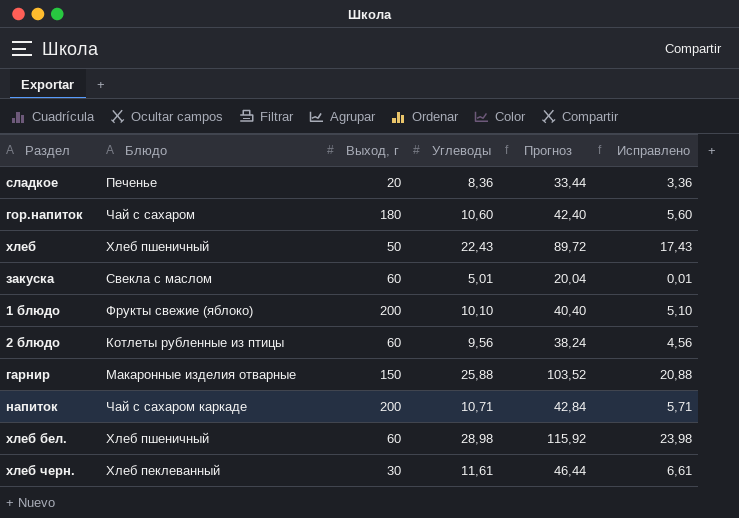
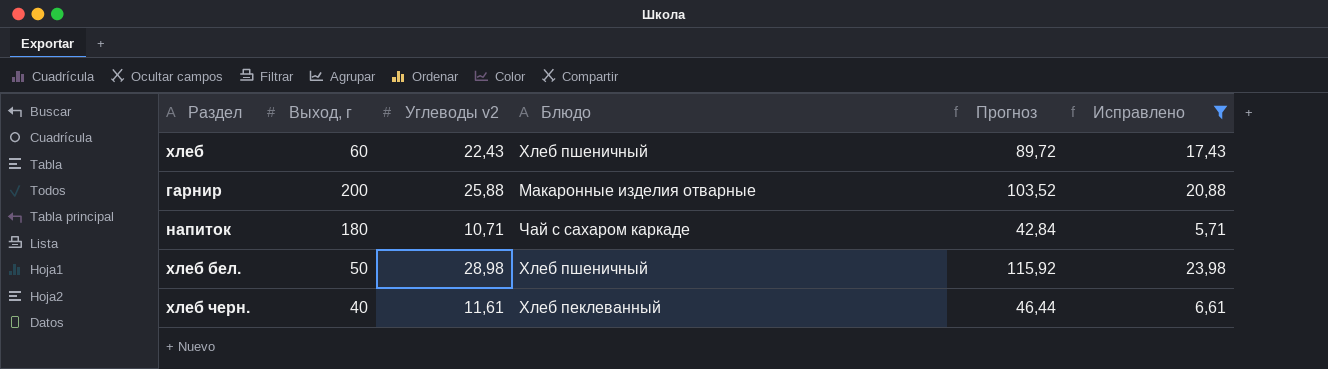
filter: none -> Исправлено >= 5,71
column name: Углеводы -> Углеводы v2
column Блюдо | position: 2 -> 4
хлеб | Выход, г: 50 -> 60
гарнир | Выход, г: 150 -> 200
напиток | Выход, г: 200 -> 180
хлеб бел. | Выход, г: 60 -> 50
хлеб черн. | Выход, г: 30 -> 40

